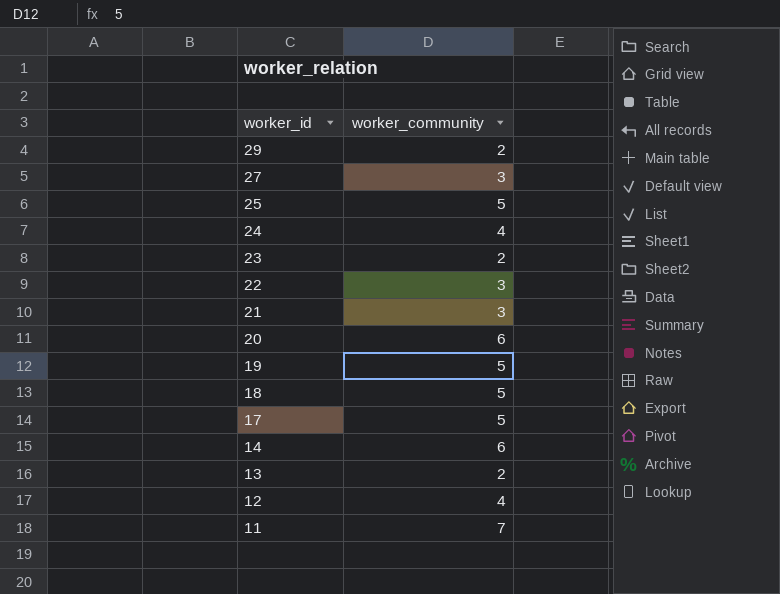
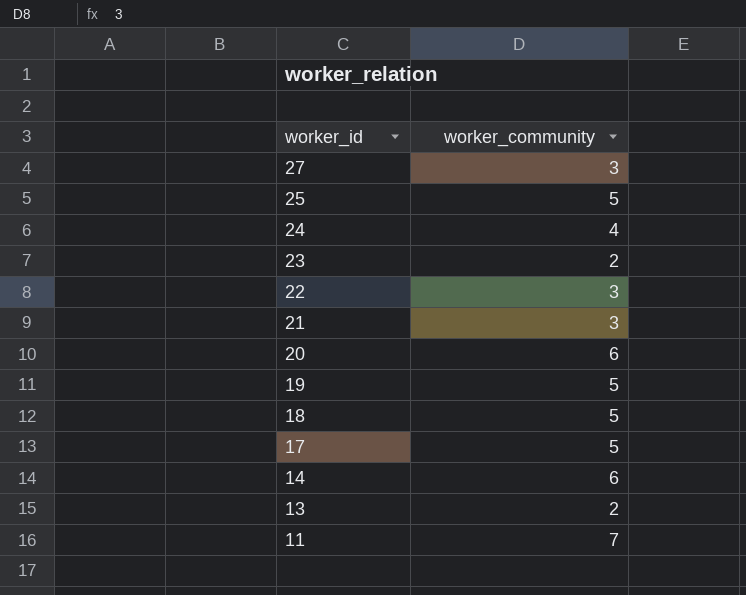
row 29: 2 -> none
row 12: 4 -> none

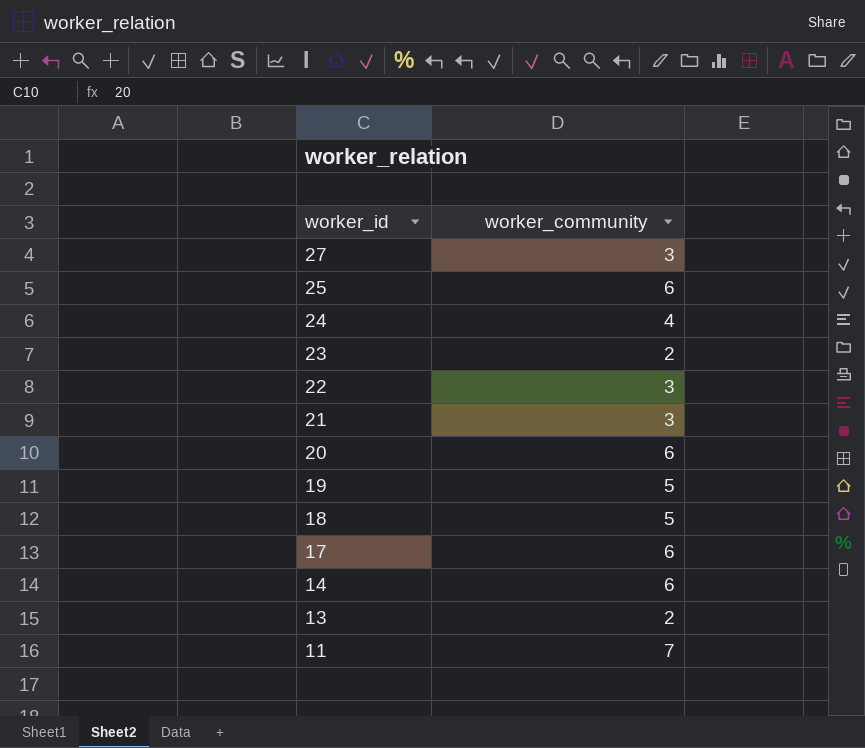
25 | worker_community: 5 -> 6
17 | worker_community: 5 -> 6

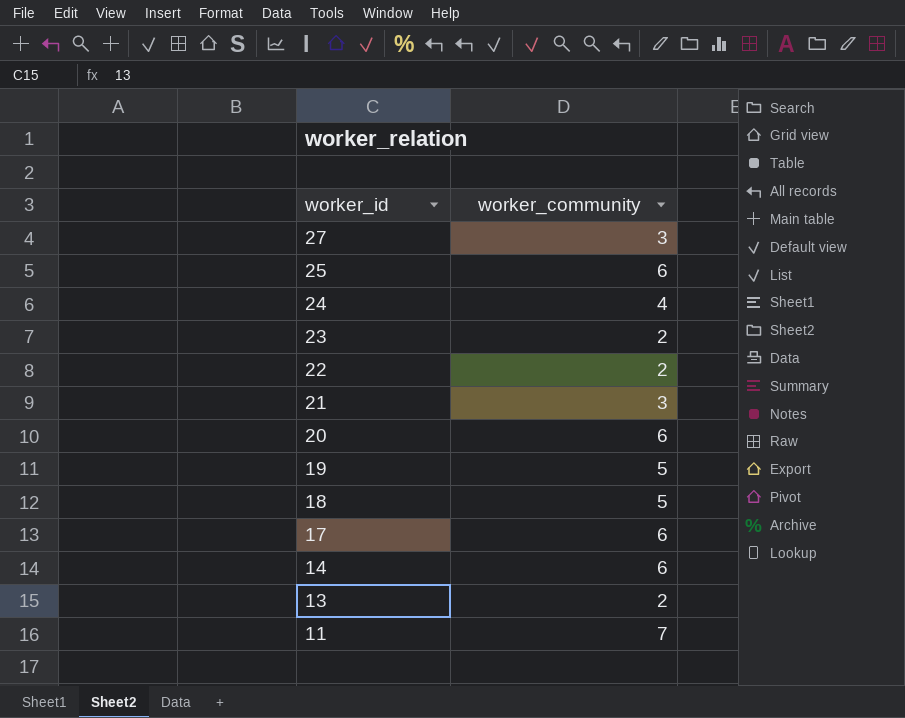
22 | worker_community: 3 -> 2

